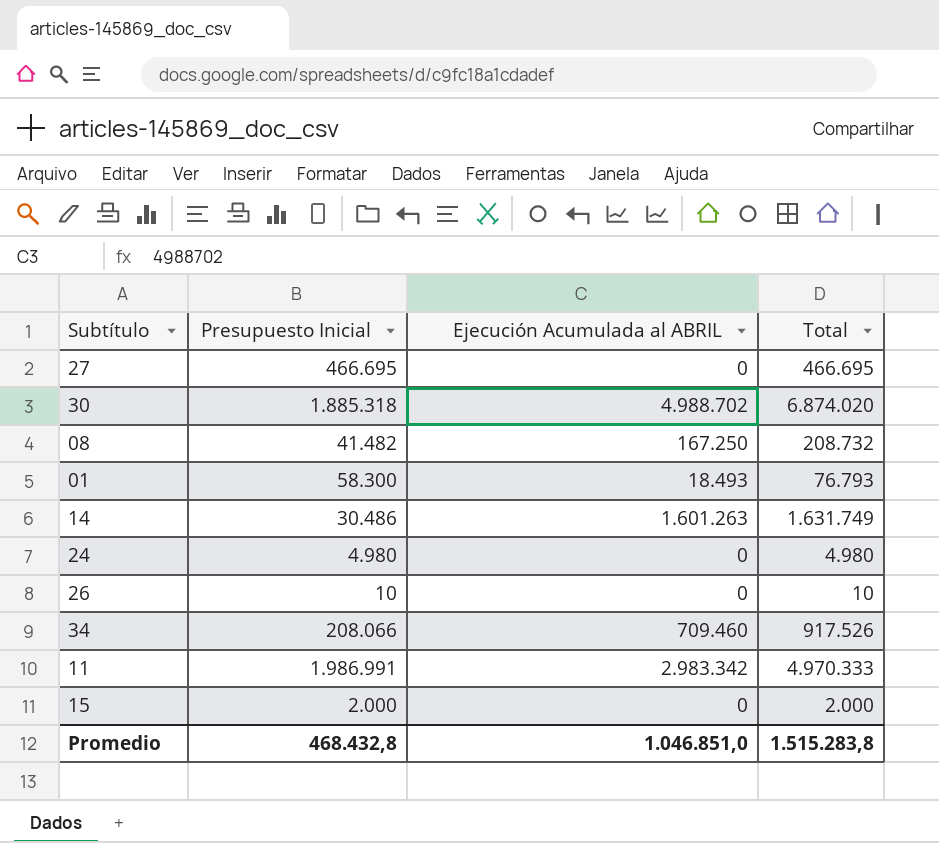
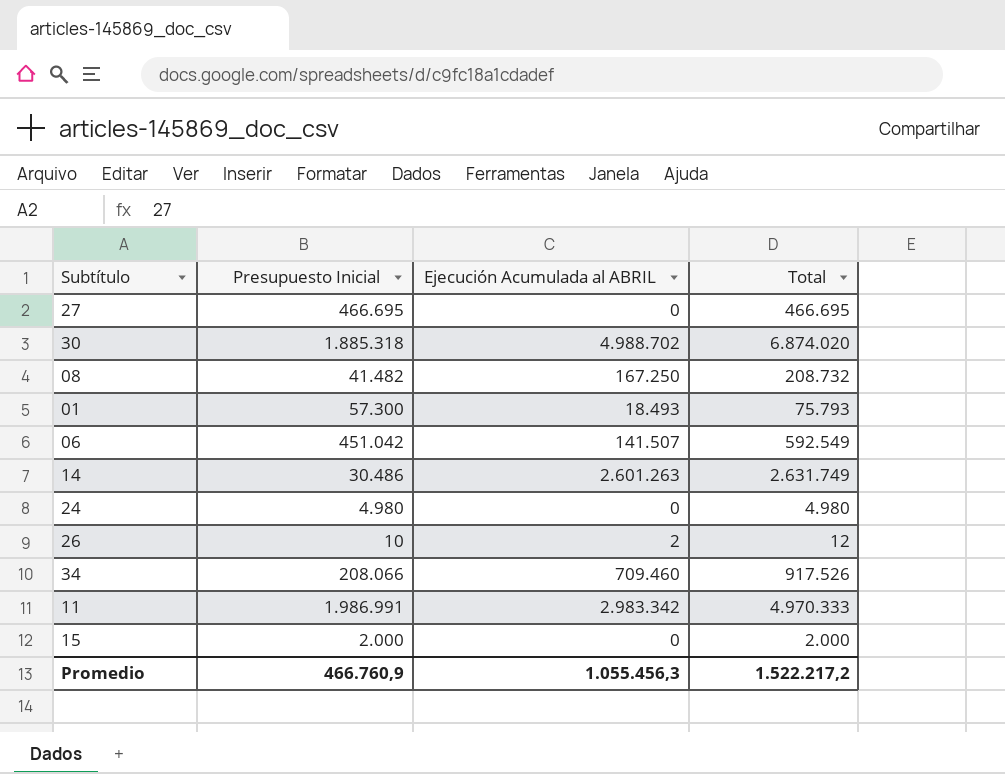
01 | Presupuesto Inicial: 58.300 -> 57.300
01 | Total: 76.793 -> 75.793
row 06: none -> 451.042 | 141.507 | 592.549
14 | Ejecución Acumulada al ABRIL: 1.601.263 -> 2.601.263
14 | Total: 1.631.749 -> 2.631.749
26 | Ejecución Acumulada al ABRIL: 0 -> 2
26 | Total: 10 -> 12
Promedio | Presupuesto Inicial: 468.432,8 -> 466.760,9
Promedio | Ejecución Acumulada al ABRIL: 1.046.851,0 -> 1.055.456,3
Promedio | Total: 1.515.283,8 -> 1.522.217,2

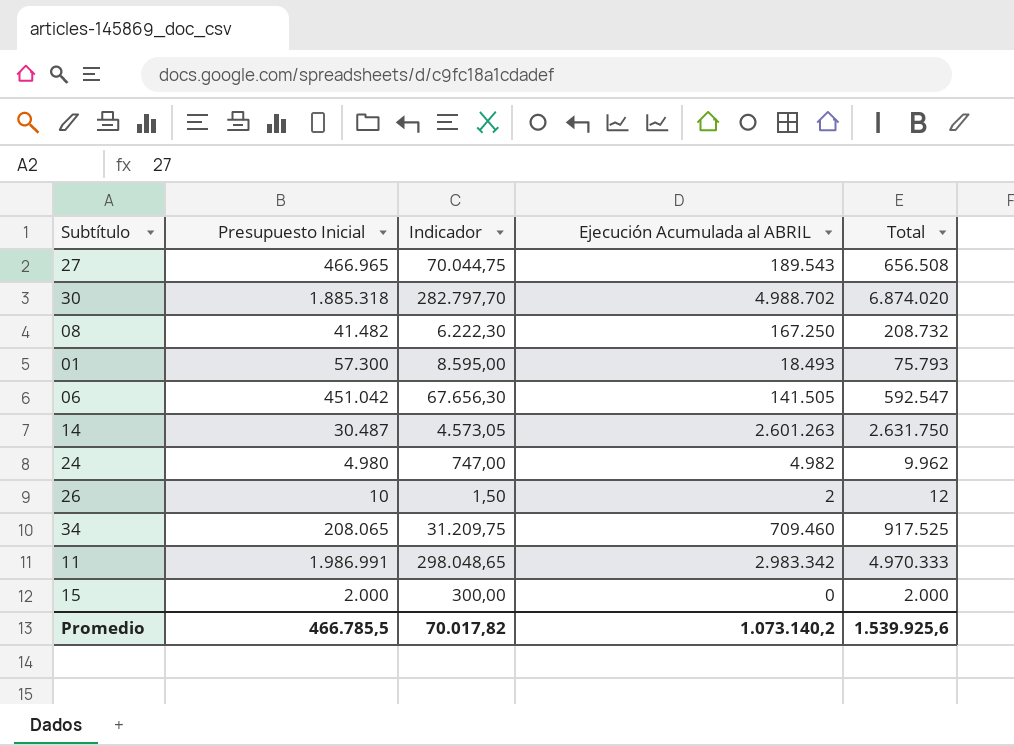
column Indicador | formula: none -> [Presupuesto Inicial] * 0,15
27 | Presupuesto Inicial: 466.695 -> 466.965
27 | Ejecución Acumulada al ABRIL: 0 -> 189.543
27 | Total: 466.695 -> 656.508
06 | Ejecución Acumulada al ABRIL: 141.507 -> 141.505
06 | Total: 592.549 -> 592.547
14 | Presupuesto Inicial: 30.486 -> 30.487
14 | Total: 2.631.749 -> 2.631.750
24 | Ejecución Acumulada al ABRIL: 0 -> 4.982
24 | Total: 4.980 -> 9.962
34 | Presupuesto Inicial: 208.066 -> 208.065
34 | Total: 917.526 -> 917.525
Promedio | Presupuesto Inicial: 466.760,9 -> 466.785,5
Promedio | Ejecución Acumulada al ABRIL: 1.055.456,3 -> 1.073.140,2
Promedio | Total: 1.522.217,2 -> 1.539.925,6

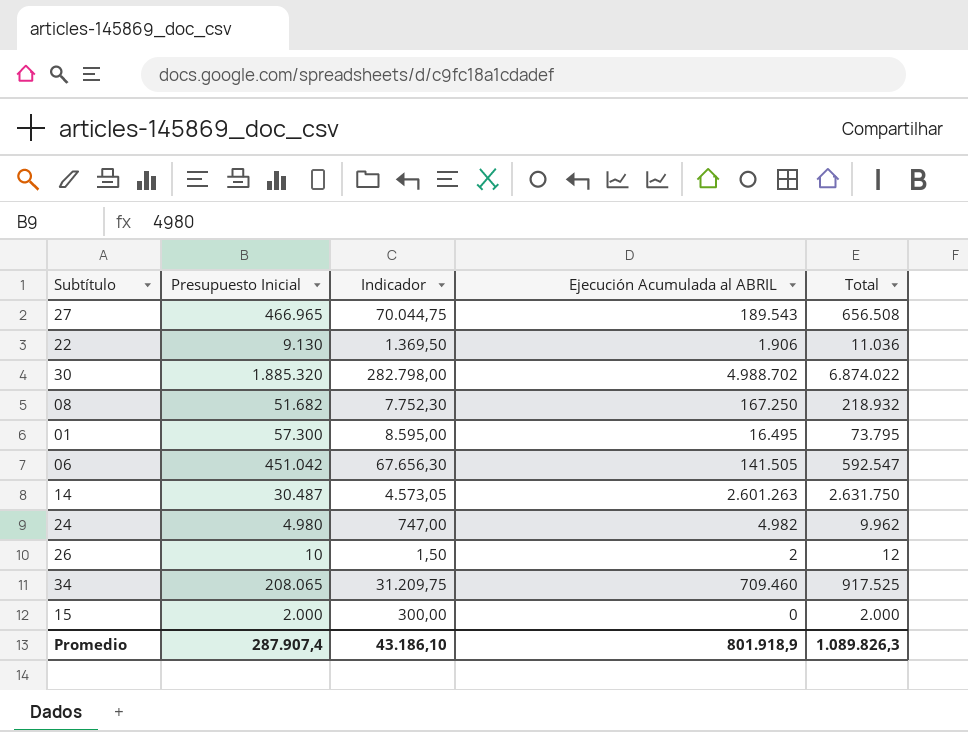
row 11: 1.986.991 | 298.048,65 | 2.983.342 | 4.970.333 -> none
row 22: none -> 9.130 | 1.369,50 | 1.906 | 11.036
30 | Presupuesto Inicial: 1.885.318 -> 1.885.320
30 | Indicador: 282.797,70 -> 282.798,00
30 | Total: 6.874.020 -> 6.874.022
08 | Presupuesto Inicial: 41.482 -> 51.682
08 | Indicador: 6.222,30 -> 7.752,30
08 | Total: 208.732 -> 218.932
01 | Ejecución Acumulada al ABRIL: 18.493 -> 16.495
01 | Total: 75.793 -> 73.795
Promedio | Presupuesto Inicial: 466.785,5 -> 287.907,4
Promedio | Indicador: 70.017,82 -> 43.186,10
Promedio | Ejecución Acumulada al ABRIL: 1.073.140,2 -> 801.918,9
Promedio | Total: 1.539.925,6 -> 1.089.826,3

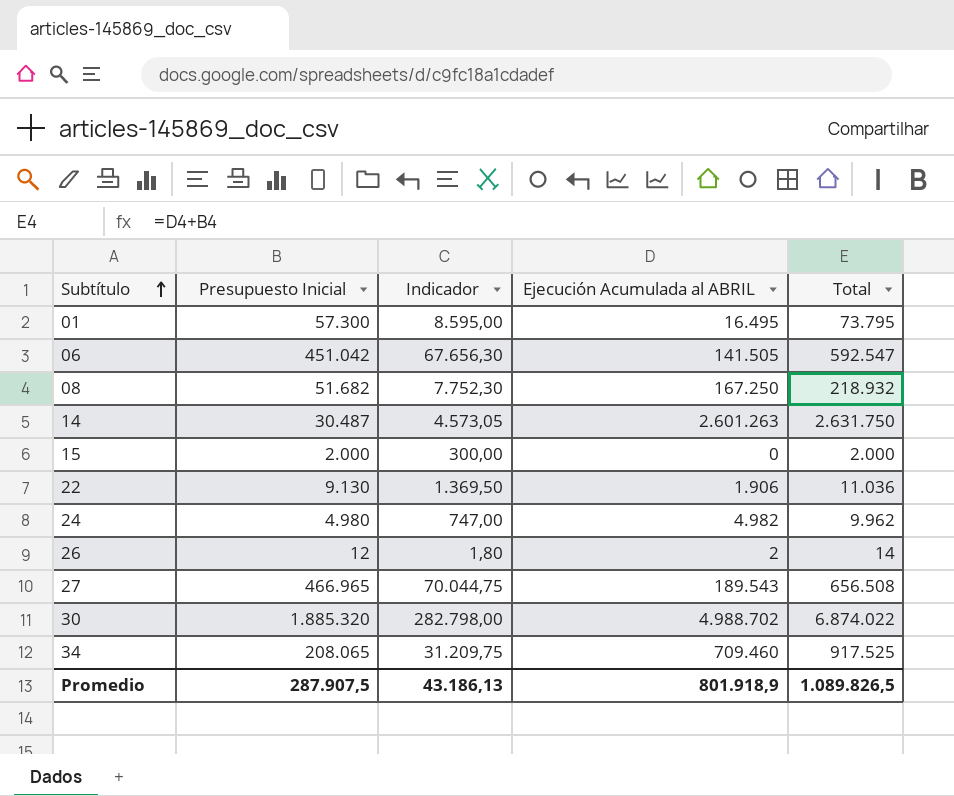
row order: none -> Subtítulo ascending
26 | Presupuesto Inicial: 10 -> 12
26 | Indicador: 1,50 -> 1,80
26 | Total: 12 -> 14
Promedio | Presupuesto Inicial: 287.907,4 -> 287.907,5
Promedio | Indicador: 43.186,10 -> 43.186,13
Promedio | Total: 1.089.826,3 -> 1.089.826,5

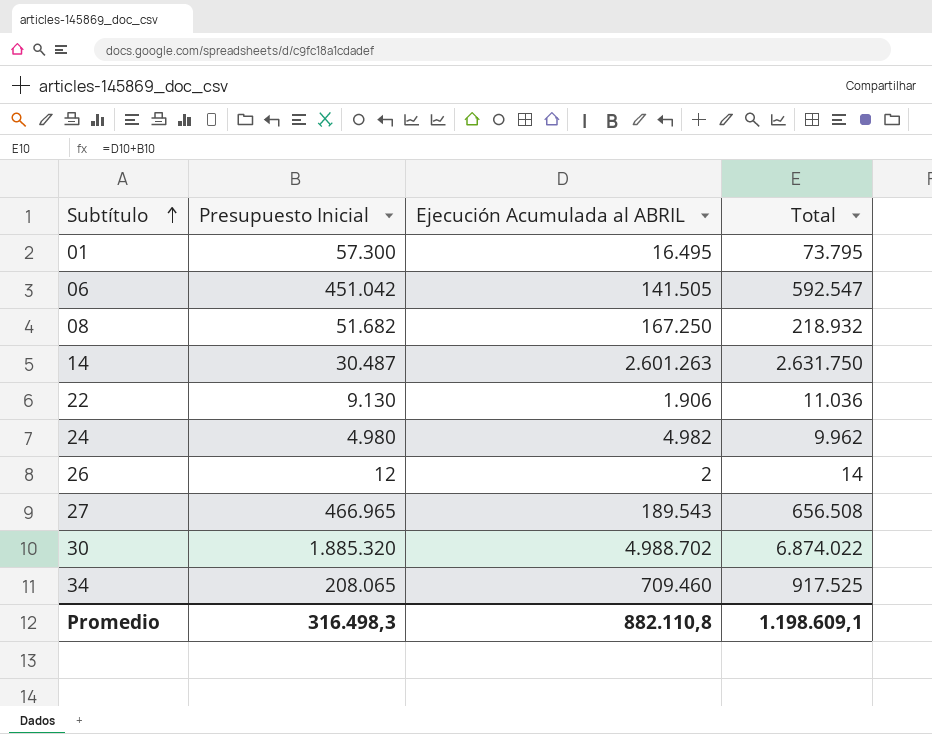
column Indicador | formula: [Presupuesto Inicial] * 0,15 -> none
row 15: 2.000 | 300,00 | 0 | 2.000 -> none
Promedio | Presupuesto Inicial: 287.907,5 -> 316.498,3
Promedio | Ejecución Acumulada al ABRIL: 801.918,9 -> 882.110,8
Promedio | Total: 1.089.826,5 -> 1.198.609,1

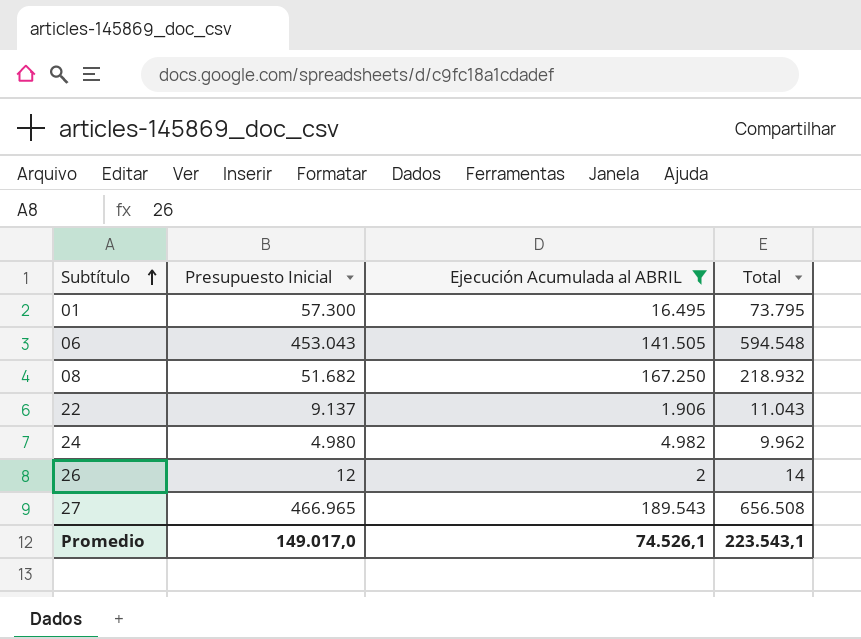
filter: none -> Ejecución Acumulada al ABRIL <= 189.543
06 | Presupuesto Inicial: 451.042 -> 453.043
06 | Total: 592.547 -> 594.548
22 | Presupuesto Inicial: 9.130 -> 9.137
22 | Total: 11.036 -> 11.043
Promedio | Presupuesto Inicial: 316.498,3 -> 149.017,0
Promedio | Ejecución Acumulada al ABRIL: 882.110,8 -> 74.526,1
Promedio | Total: 1.198.609,1 -> 223.543,1

